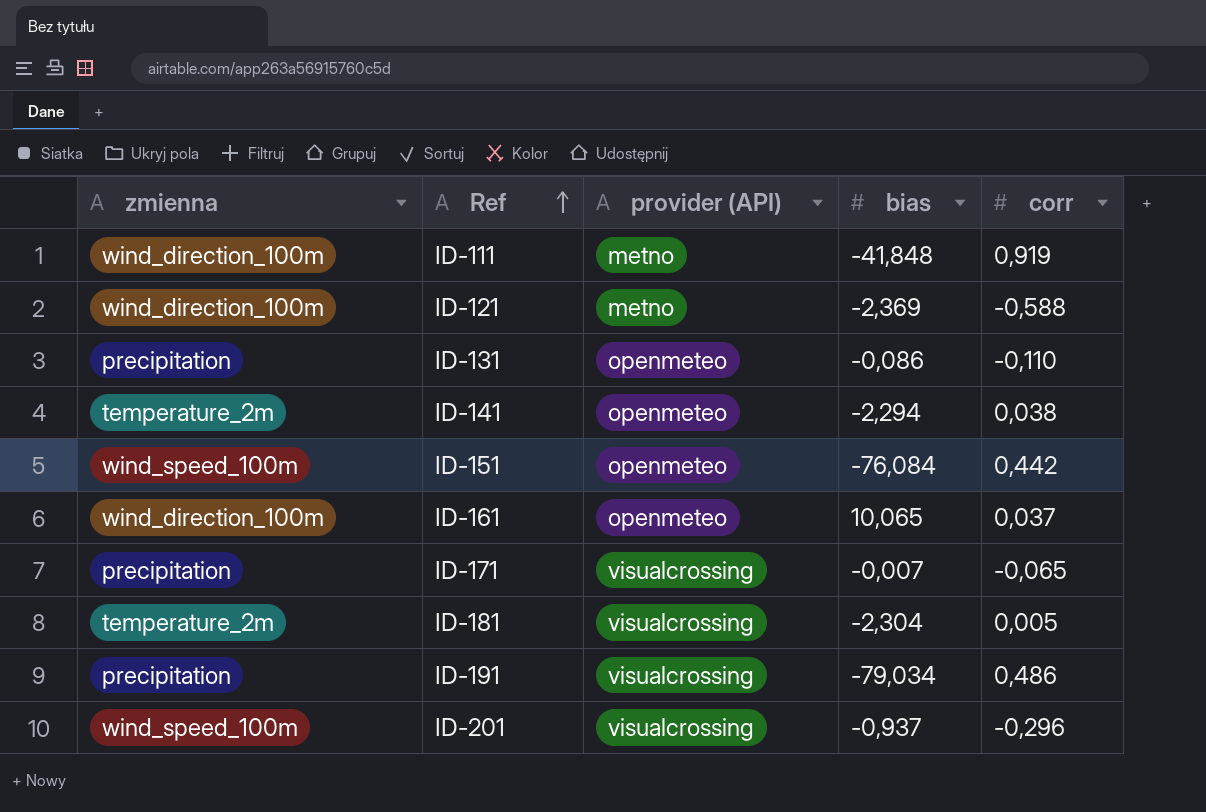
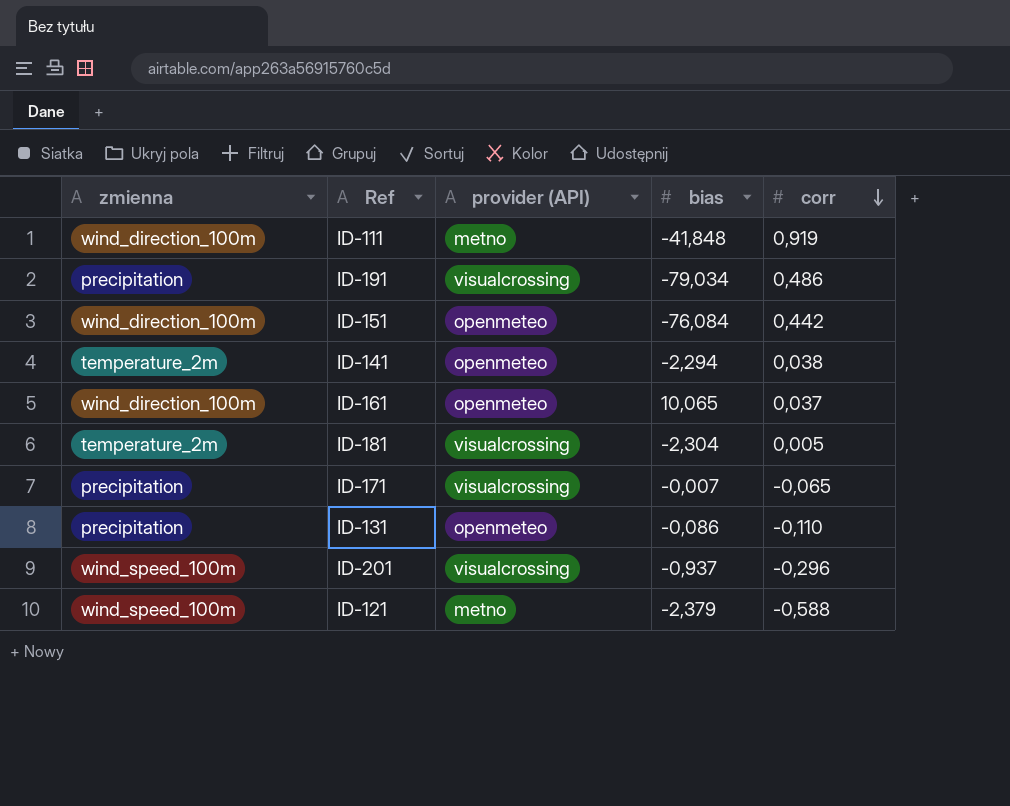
row order: Ref ascending -> corr descending
ID-151 | zmienna: wind_speed_100m -> wind_direction_100m
ID-121 | zmienna: wind_direction_100m -> wind_speed_100m
ID-121 | bias: -2,369 -> -2,379

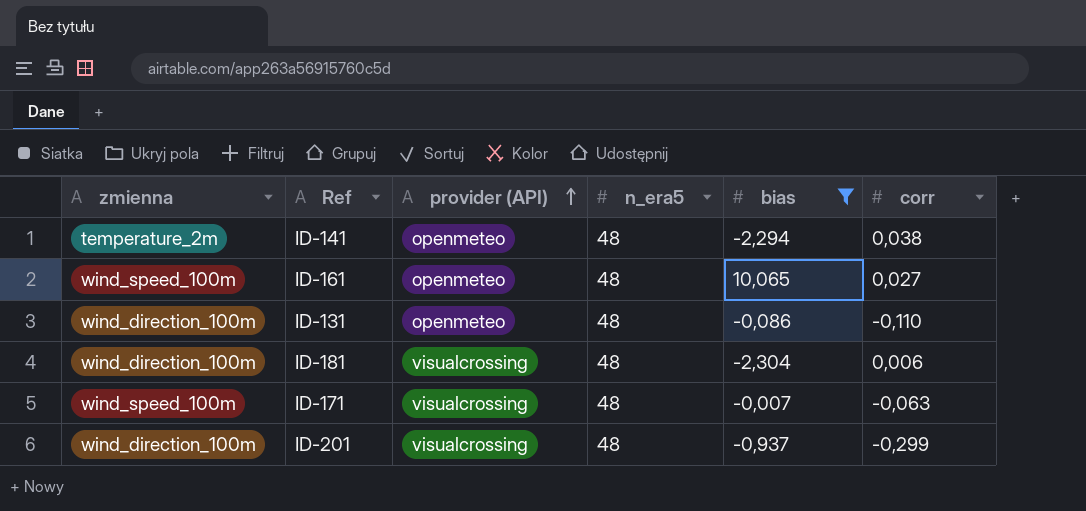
filter: none -> bias >= -2,304
row order: corr descending -> provider (API) ascending
column n_era5 | position: none -> 4
ID-161 | zmienna: wind_direction_100m -> wind_speed_100m
ID-161 | corr: 0,037 -> 0,027
ID-131 | zmienna: precipitation -> wind_direction_100m
ID-181 | zmienna: temperature_2m -> wind_direction_100m
ID-181 | corr: 0,005 -> 0,006
ID-171 | zmienna: precipitation -> wind_speed_100m
ID-171 | corr: -0,065 -> -0,063
ID-201 | zmienna: wind_speed_100m -> wind_direction_100m
ID-201 | corr: -0,296 -> -0,299

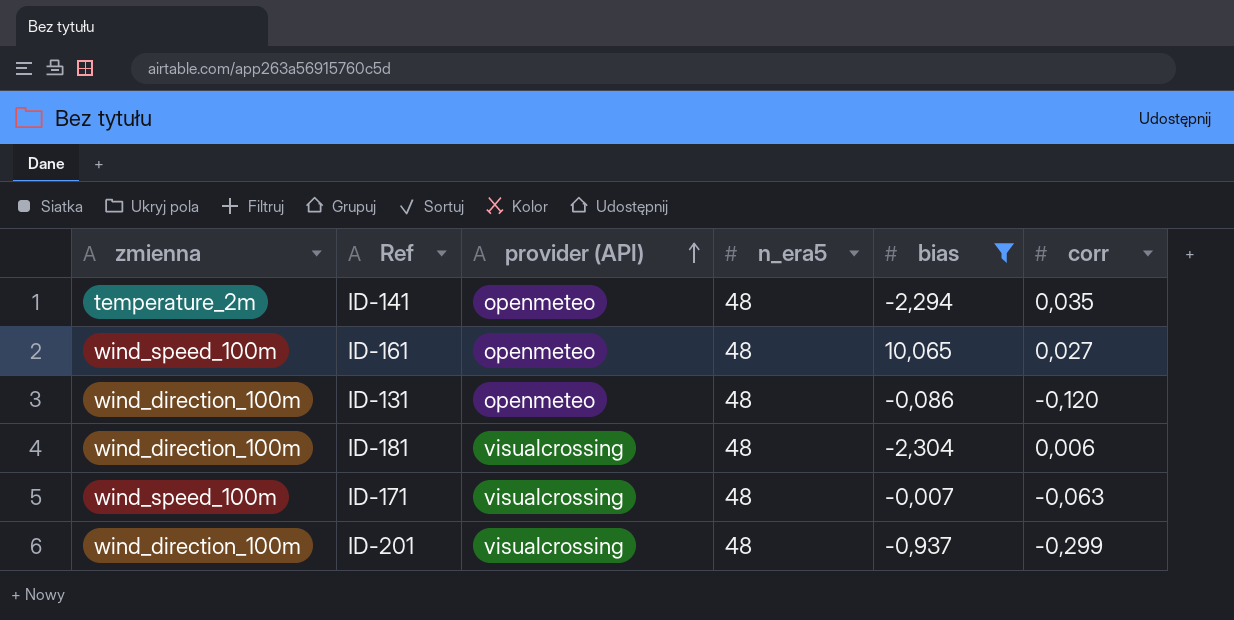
ID-141 | corr: 0,038 -> 0,035
ID-131 | corr: -0,110 -> -0,120

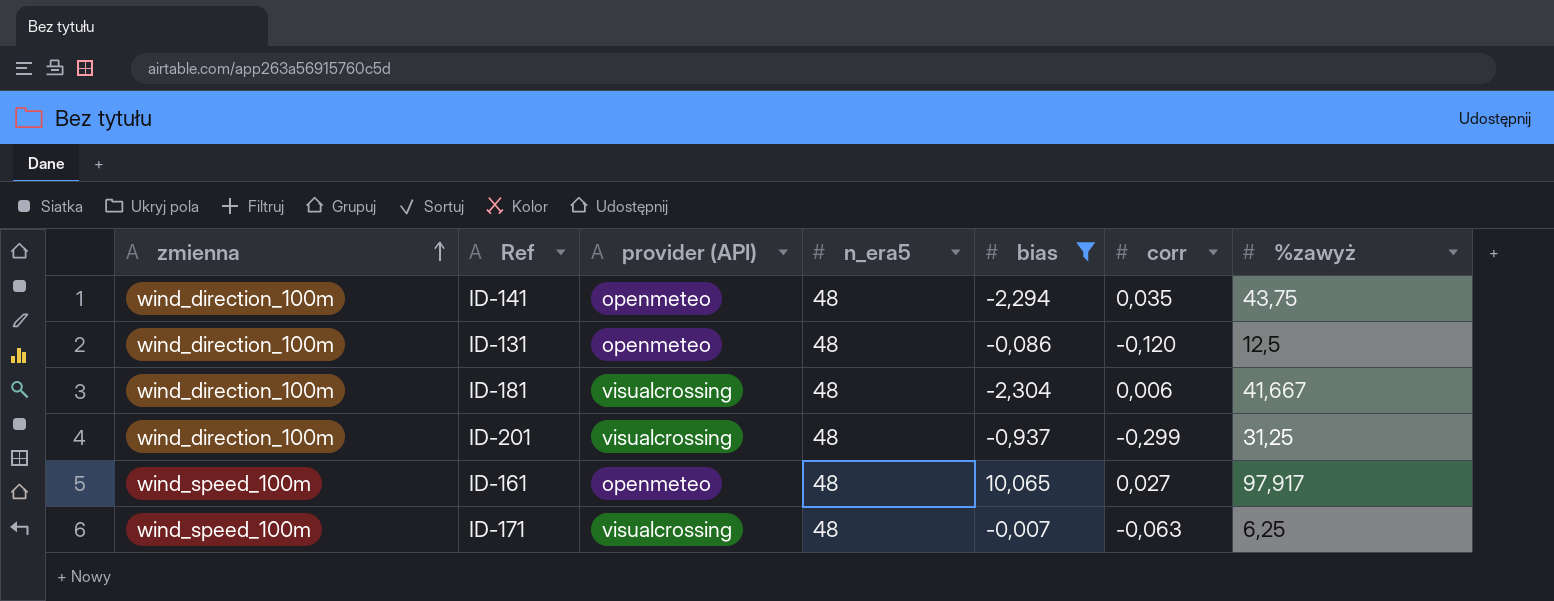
row order: provider (API) ascending -> zmienna ascending
column %zawyż | position: none -> 7
ID-141 | zmienna: temperature_2m -> wind_direction_100m

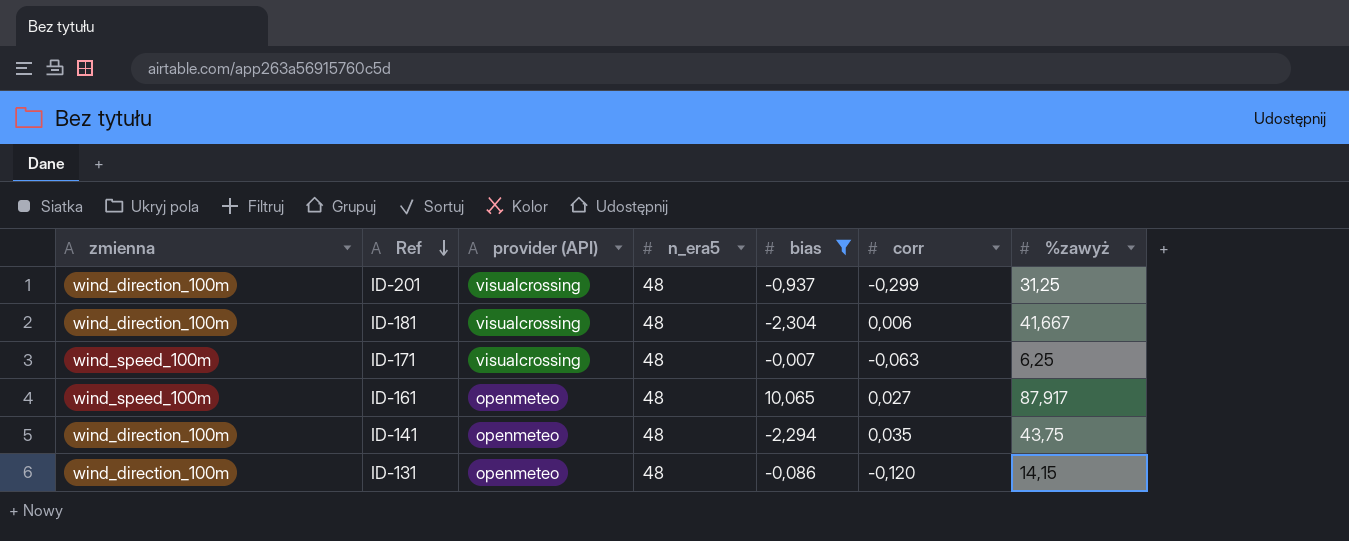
row order: zmienna ascending -> Ref descending
ID-161 | %zawyż: 97,917 -> 87,917
ID-131 | %zawyż: 12,5 -> 14,15

